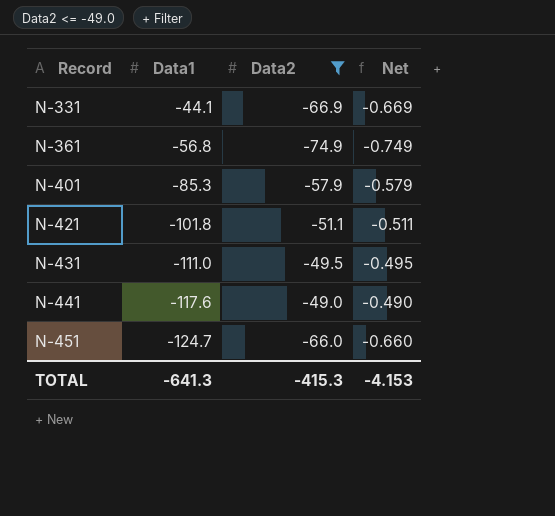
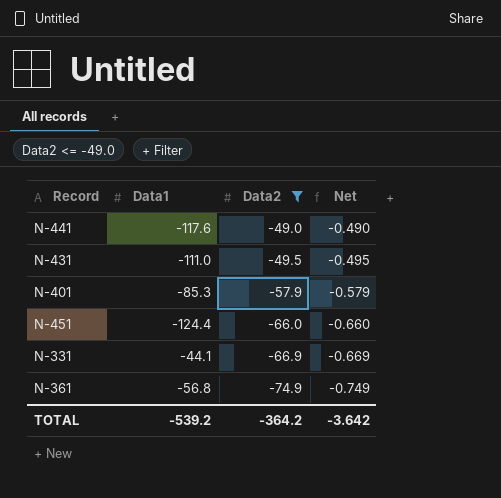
row order: Record ascending -> Data2 descending
row N-421: -101.8 | -51.1 | -0.511 -> none
N-451 | Data1: -124.7 -> -124.4
TOTAL | Data1: -641.3 -> -539.2
TOTAL | Data2: -415.3 -> -364.2
TOTAL | Net: -4.153 -> -3.642

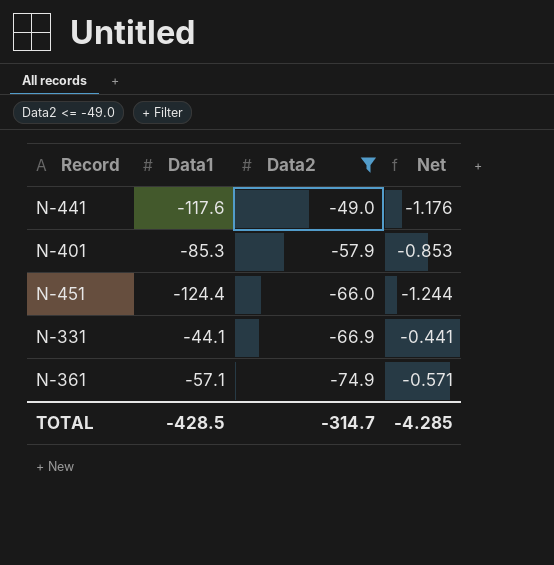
column Net | formula: [Data2] * 0.01 -> [Data1] * 0.01
row N-431: -111.0 | -49.5 | -0.495 -> none
N-361 | Data1: -56.8 -> -57.1
TOTAL | Data1: -539.2 -> -428.5
TOTAL | Data2: -364.2 -> -314.7
TOTAL | Net: -3.642 -> -4.285

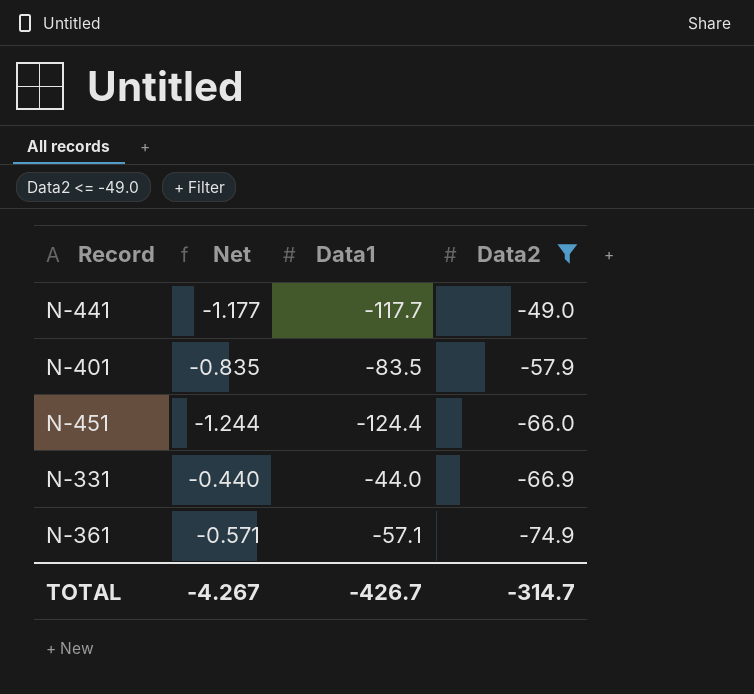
column Net | position: 4 -> 2
N-441 | Net: -1.176 -> -1.177
N-441 | Data1: -117.6 -> -117.7
N-401 | Net: -0.853 -> -0.835
N-401 | Data1: -85.3 -> -83.5
N-331 | Net: -0.441 -> -0.440
N-331 | Data1: -44.1 -> -44.0
TOTAL | Net: -4.285 -> -4.267
TOTAL | Data1: -428.5 -> -426.7

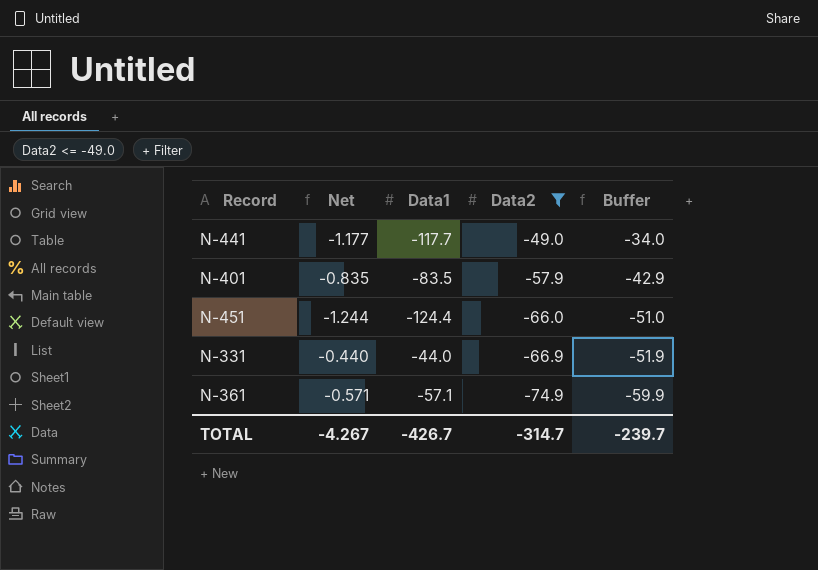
column Buffer | formula: none -> [Data2] + 15

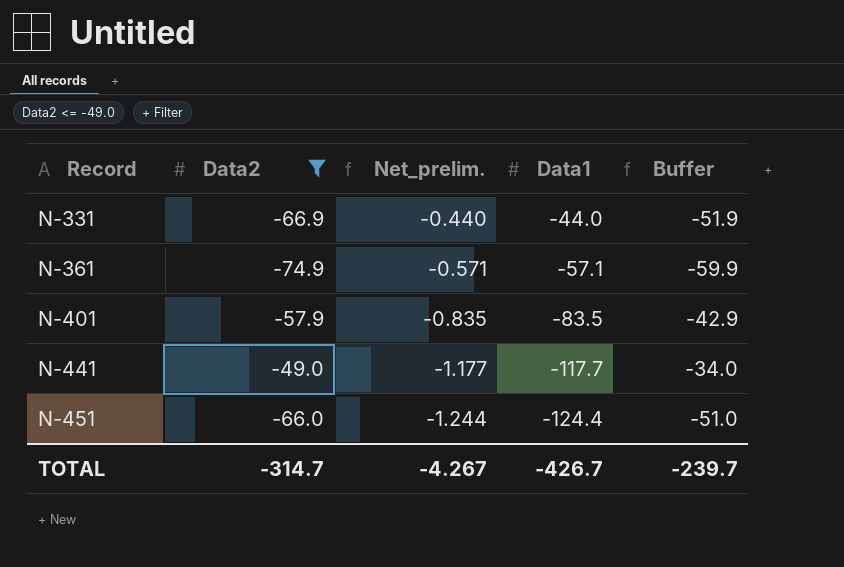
row order: Data2 descending -> Record ascending
column Data2 | position: 4 -> 2
column name: Net -> Net_prelim.

